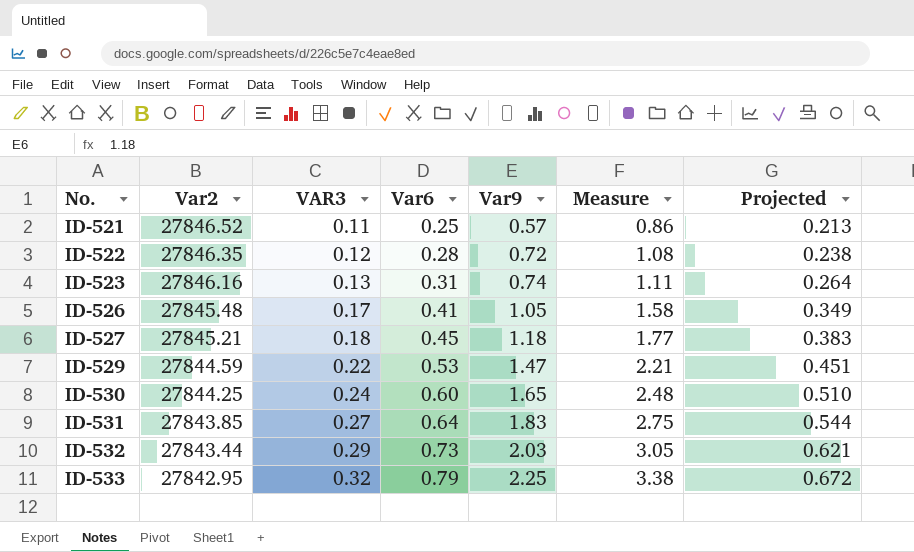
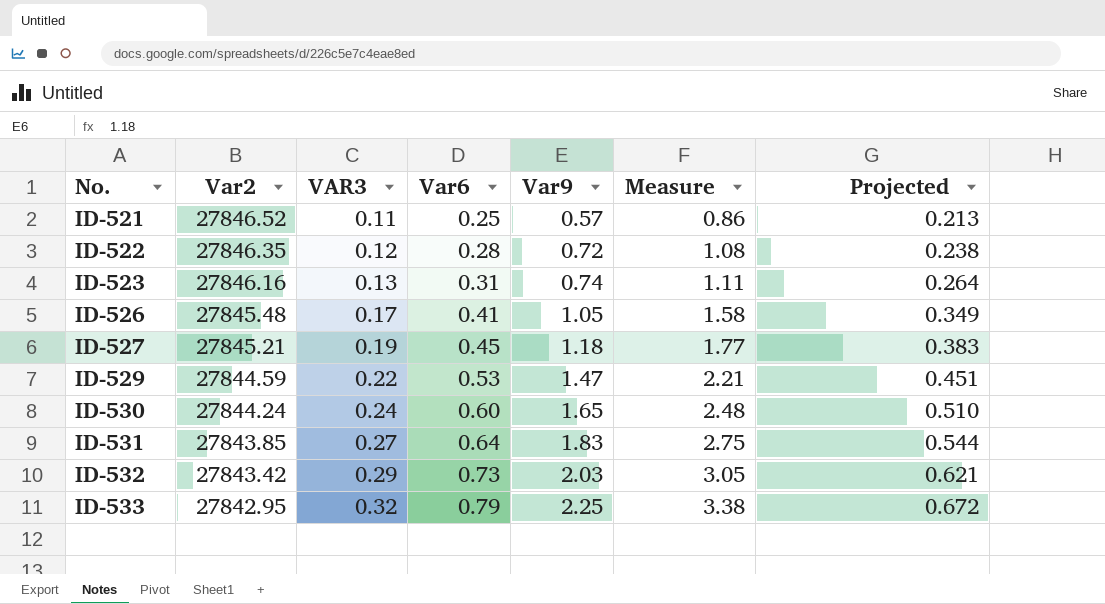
ID-527 | VAR3: 0.18 -> 0.19
ID-530 | Var2: 27844.25 -> 27844.24
ID-532 | Var2: 27843.44 -> 27843.42

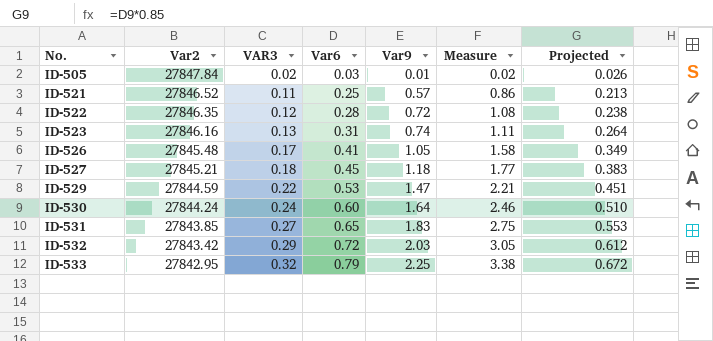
row ID-505: none -> 27847.84 | 0.02 | 0.03 | 0.01 | 0.02 | 0.026
ID-527 | VAR3: 0.19 -> 0.18
ID-530 | Var9: 1.65 -> 1.64
ID-530 | Measure: 2.48 -> 2.46
ID-531 | Var6: 0.64 -> 0.65
ID-531 | Projected: 0.544 -> 0.553
ID-532 | Var6: 0.73 -> 0.72
ID-532 | Projected: 0.621 -> 0.612

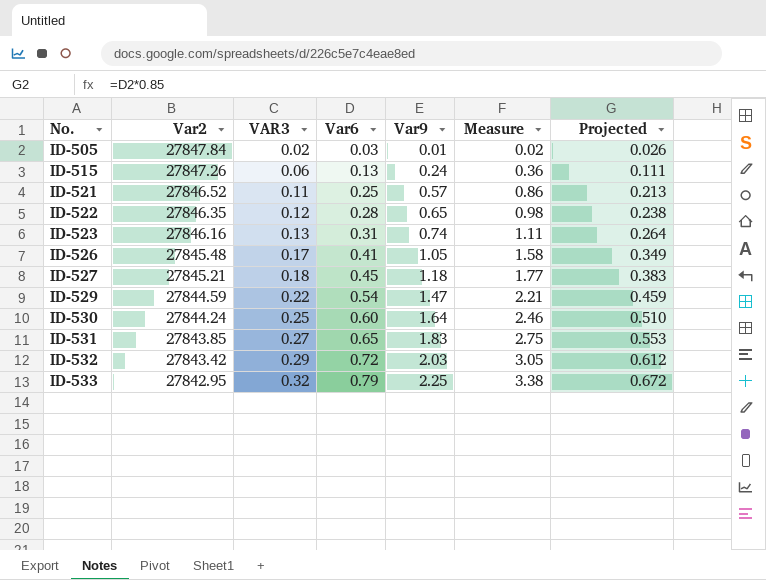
row ID-515: none -> 27847.26 | 0.06 | 0.13 | 0.24 | 0.36 | 0.111
ID-522 | Var9: 0.72 -> 0.65
ID-522 | Measure: 1.08 -> 0.98
ID-529 | Var6: 0.53 -> 0.54
ID-529 | Projected: 0.451 -> 0.459
ID-530 | VAR3: 0.24 -> 0.25

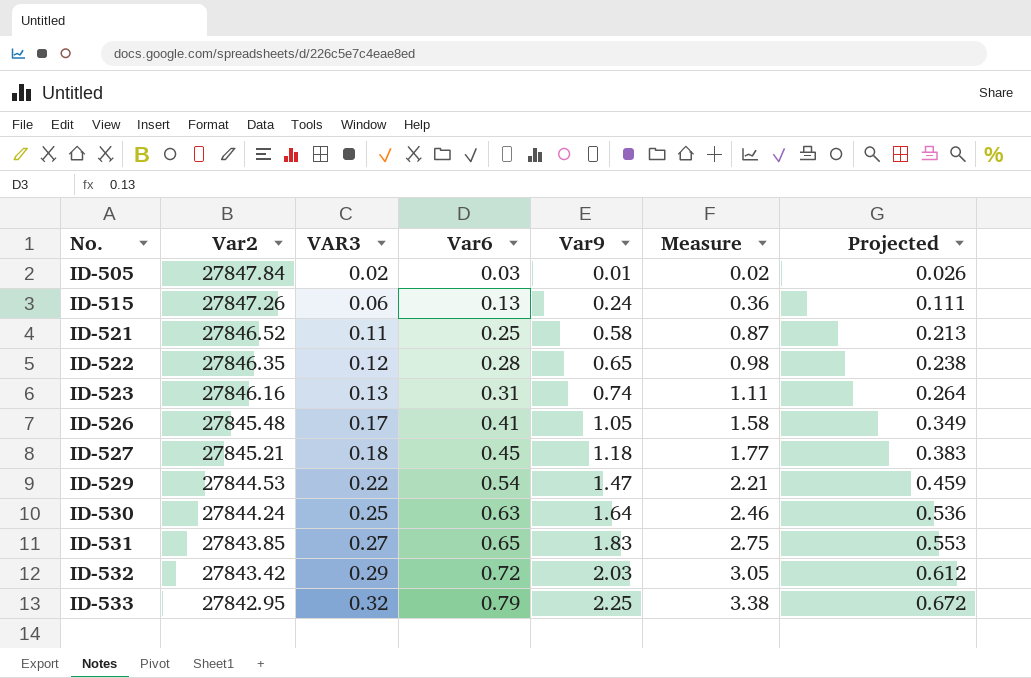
ID-521 | Var9: 0.57 -> 0.58
ID-521 | Measure: 0.86 -> 0.87
ID-529 | Var2: 27844.59 -> 27844.53
ID-530 | Var6: 0.60 -> 0.63
ID-530 | Projected: 0.510 -> 0.536

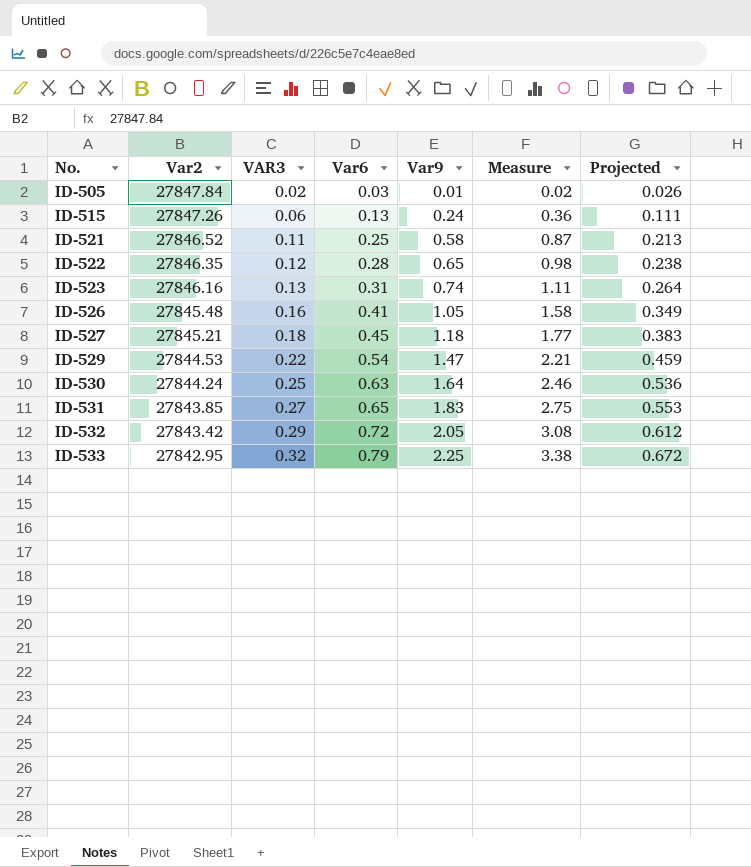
ID-526 | VAR3: 0.17 -> 0.16
ID-532 | Var9: 2.03 -> 2.05
ID-532 | Measure: 3.05 -> 3.08

